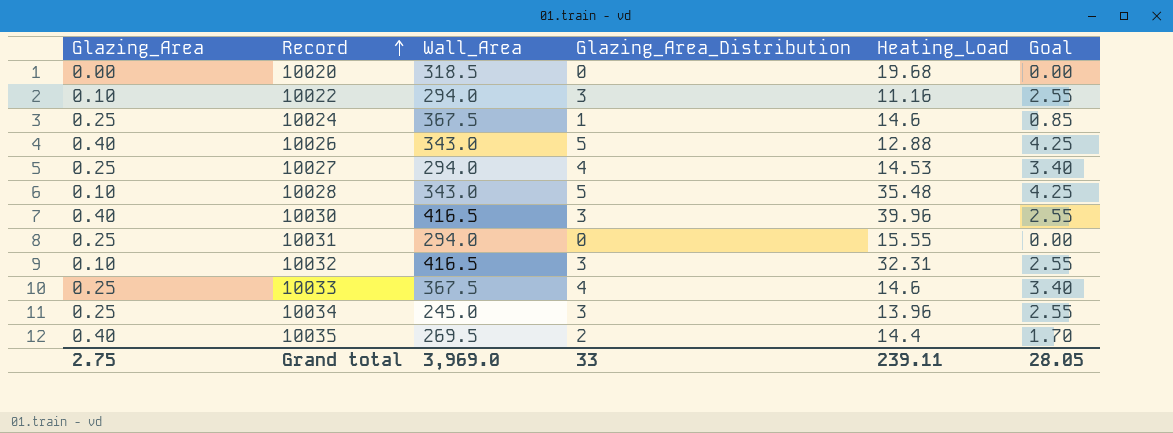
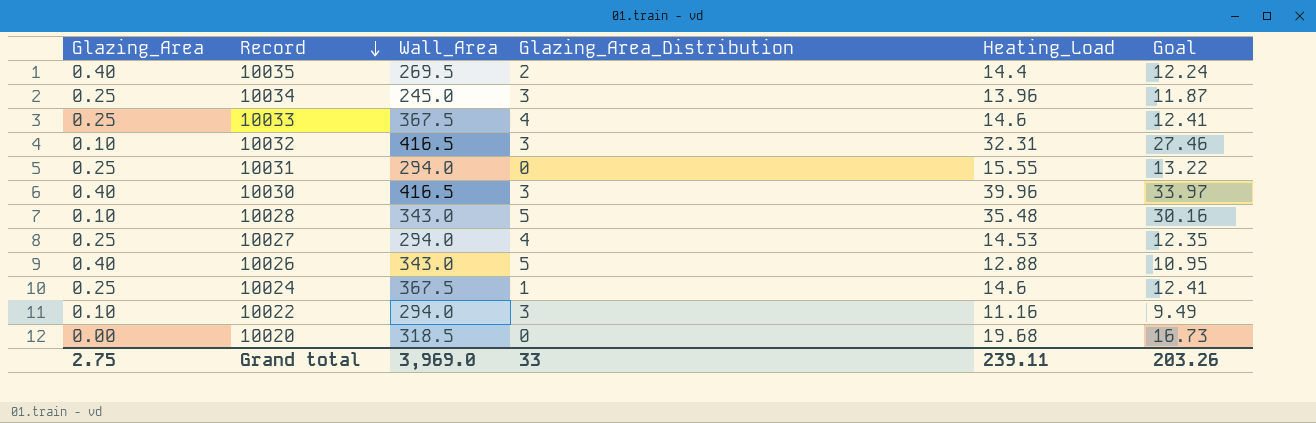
row order: Record ascending -> Record descending
column Goal | formula: [Glazing_Area_Distribution] * 0.85 -> [Heating_Load] * 0.85
Grand total | Goal: 28.05 -> 203.26

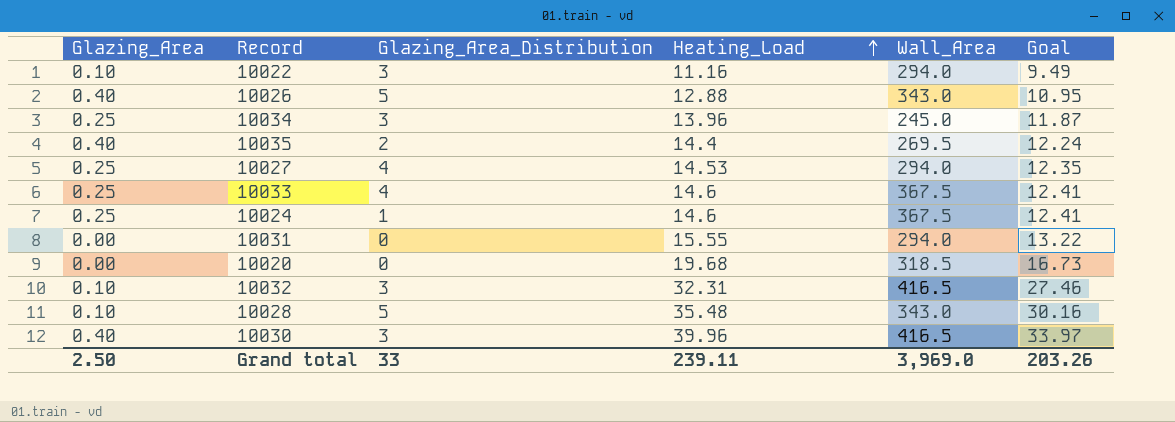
row order: Record descending -> Heating_Load ascending
column Wall_Area | position: 3 -> 5
10031 | Glazing_Area: 0.25 -> 0.00
Grand total | Glazing_Area: 2.75 -> 2.50

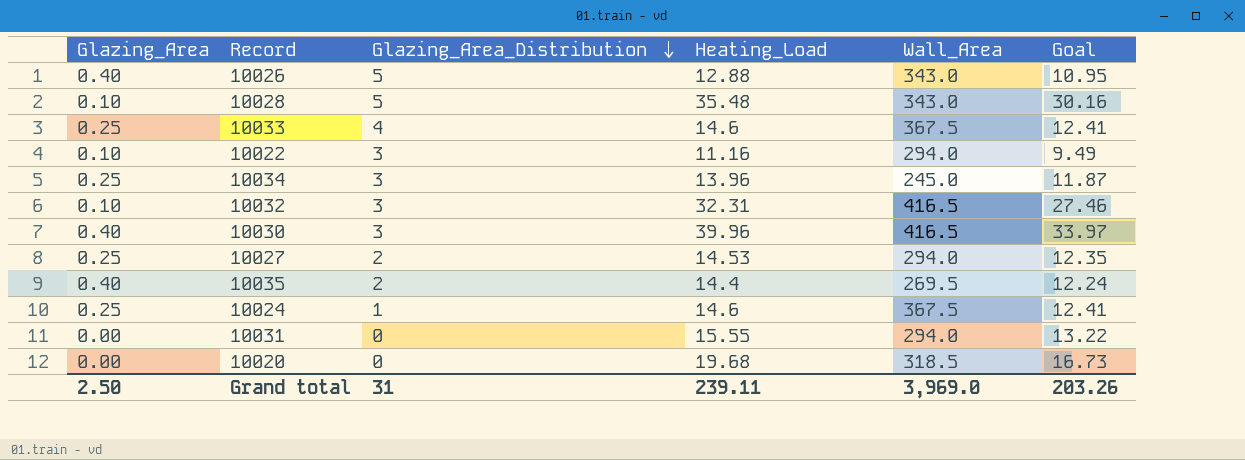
row order: Heating_Load ascending -> Glazing_Area_Distribution descending
10027 | Glazing_Area_Distribution: 4 -> 2
Grand total | Glazing_Area_Distribution: 33 -> 31

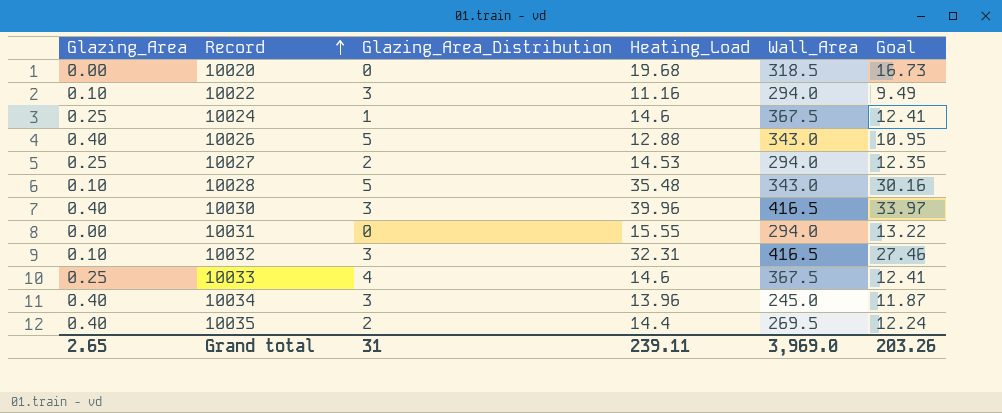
row order: Glazing_Area_Distribution descending -> Record ascending
10034 | Glazing_Area: 0.25 -> 0.40
Grand total | Glazing_Area: 2.50 -> 2.65

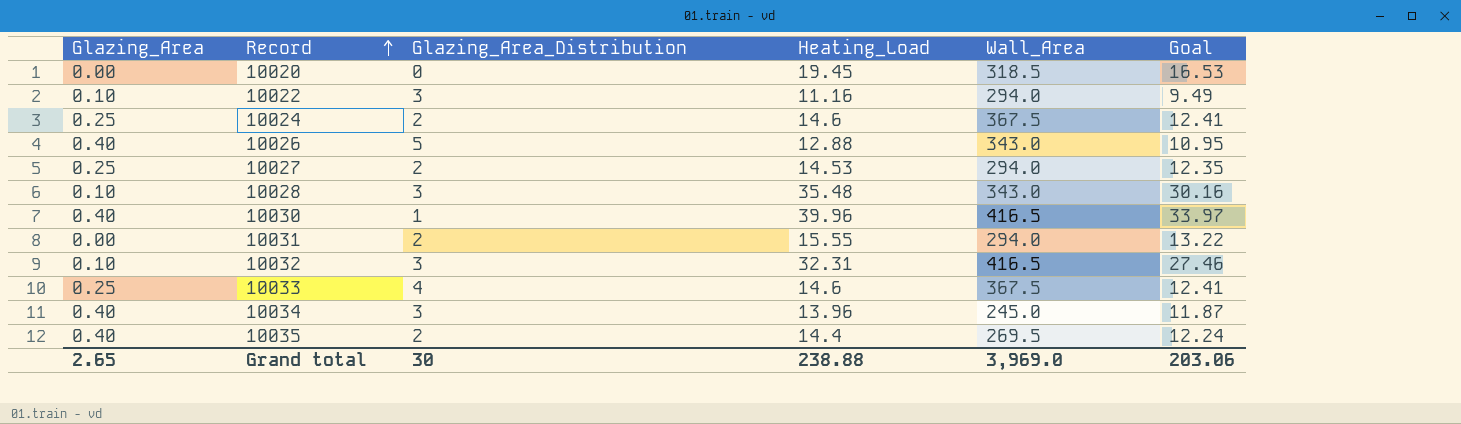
10020 | Heating_Load: 19.68 -> 19.45
10020 | Goal: 16.73 -> 16.53
10024 | Glazing_Area_Distribution: 1 -> 2
10028 | Glazing_Area_Distribution: 5 -> 3
10030 | Glazing_Area_Distribution: 3 -> 1
10031 | Glazing_Area_Distribution: 0 -> 2
Grand total | Glazing_Area_Distribution: 31 -> 30
Grand total | Heating_Load: 239.11 -> 238.88
Grand total | Goal: 203.26 -> 203.06

